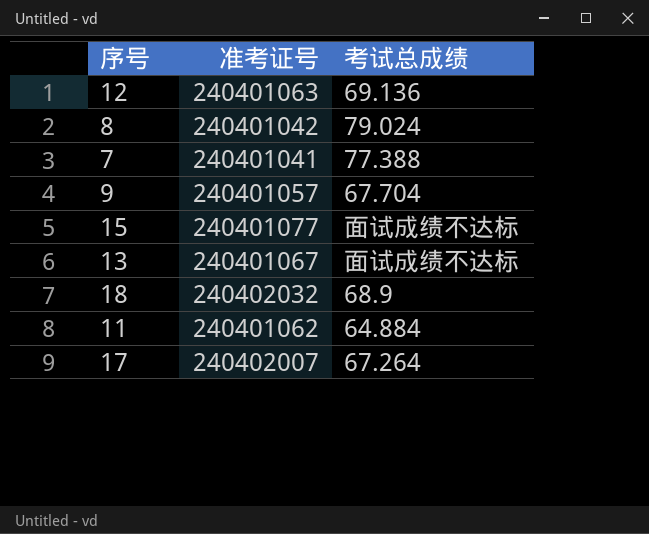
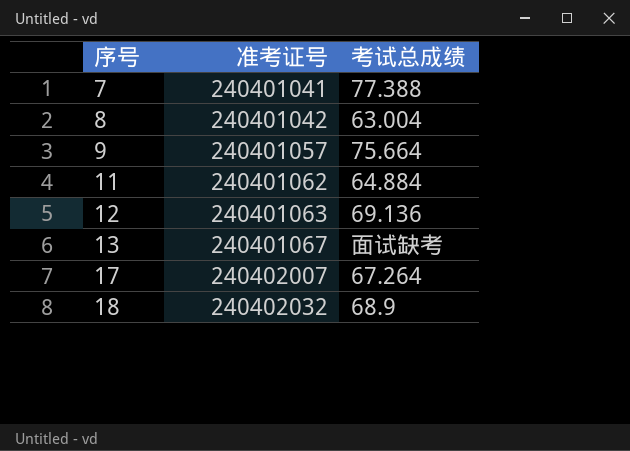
row order: none -> 序号 ascending
row 15: 240401077 | 面试成绩不达标 -> none
8 | 考试总成绩: 79.024 -> 63.004
9 | 考试总成绩: 67.704 -> 75.664
13 | 考试总成绩: 面试成绩不达标 -> 面试缺考

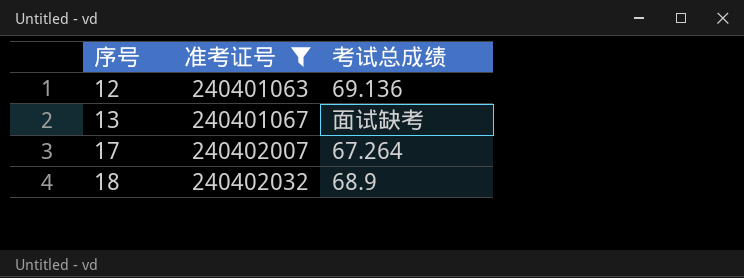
filter: none -> 准考证号 >= 240401063

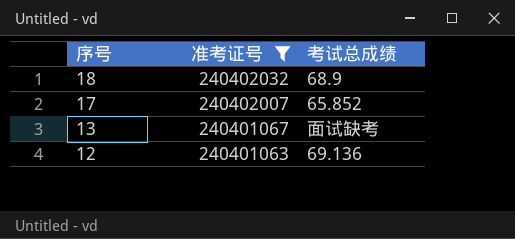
row order: 序号 ascending -> 序号 descending
17 | 考试总成绩: 67.264 -> 65.852

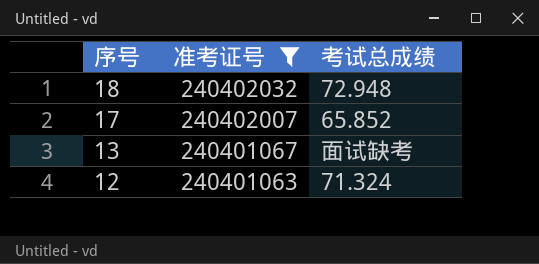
18 | 考试总成绩: 68.9 -> 72.948
12 | 考试总成绩: 69.136 -> 71.324

